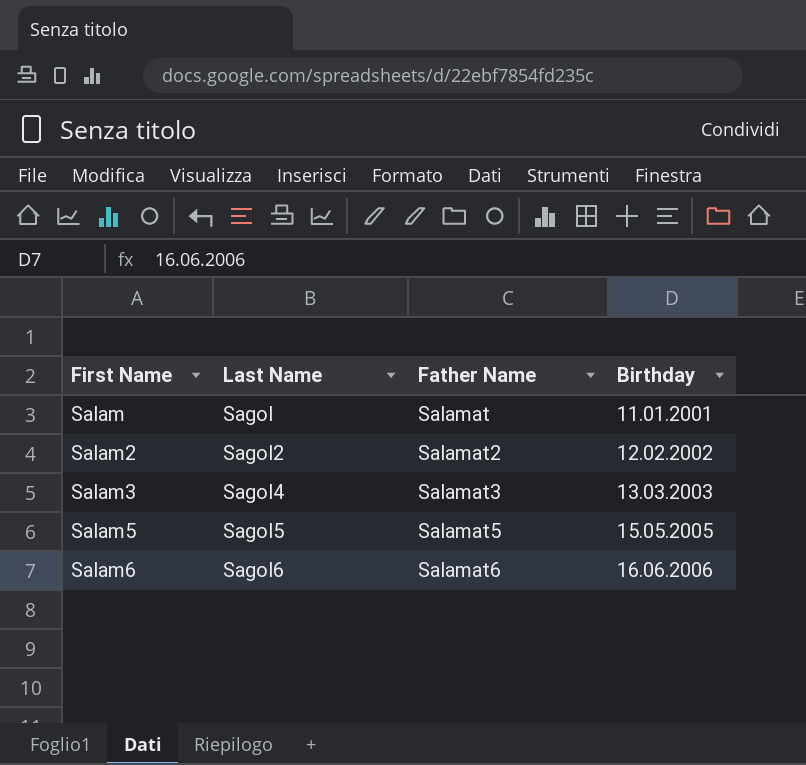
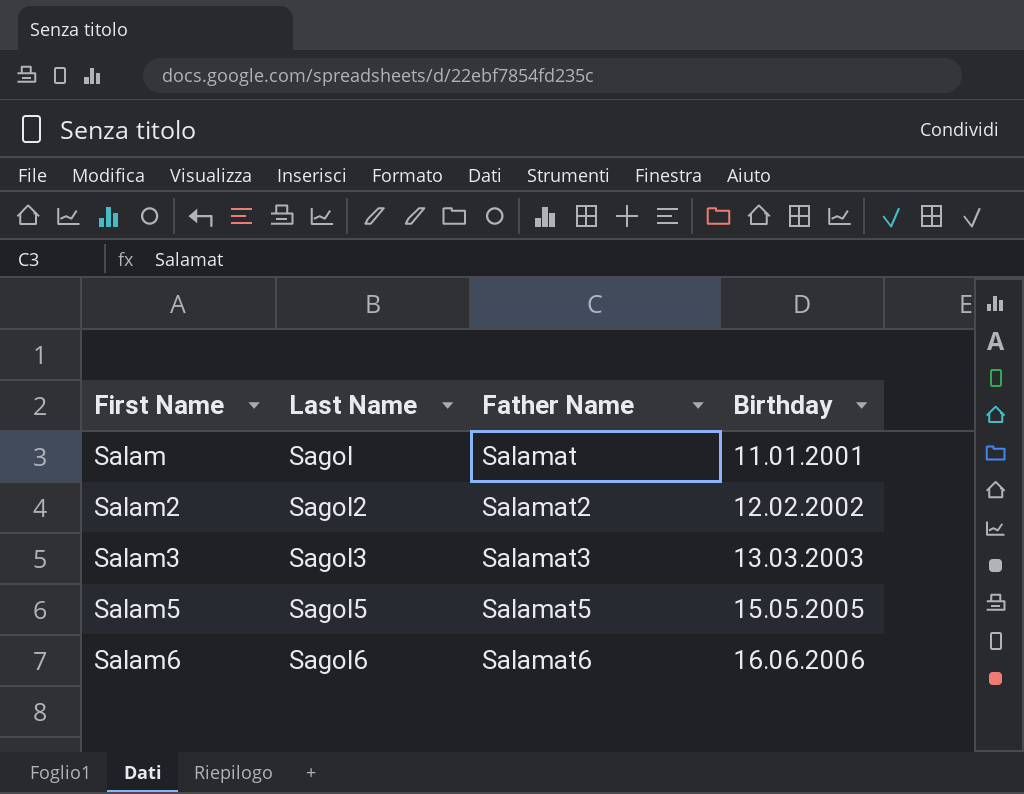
Salam3 | Last Name: Sagol4 -> Sagol3

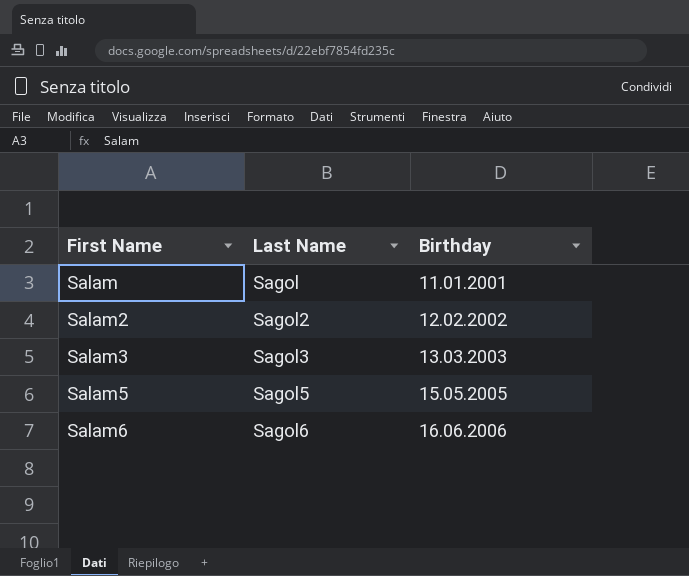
column Father Name | position: 3 -> none

